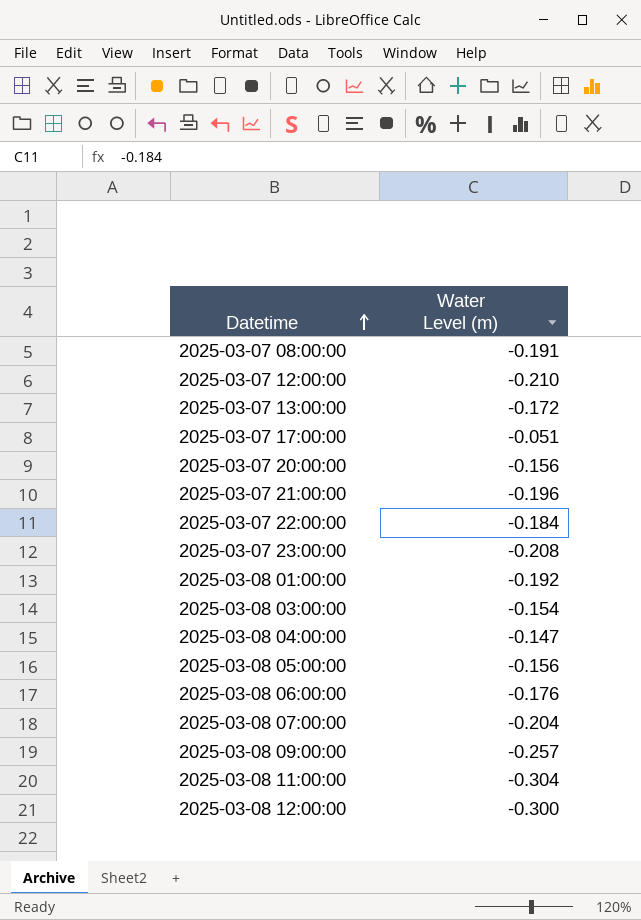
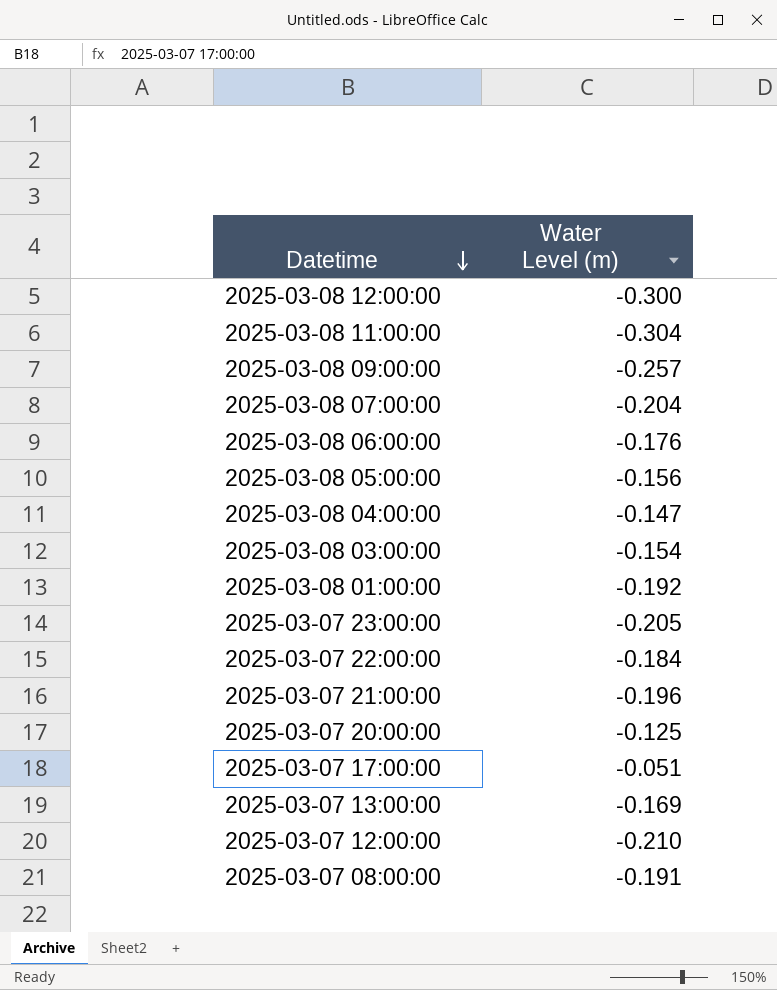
row order: Datetime ascending -> Datetime descending
2025-03-07 23:00:00 | Water Level (m): -0.208 -> -0.205
2025-03-07 20:00:00 | Water Level (m): -0.156 -> -0.125
2025-03-07 13:00:00 | Water Level (m): -0.172 -> -0.169

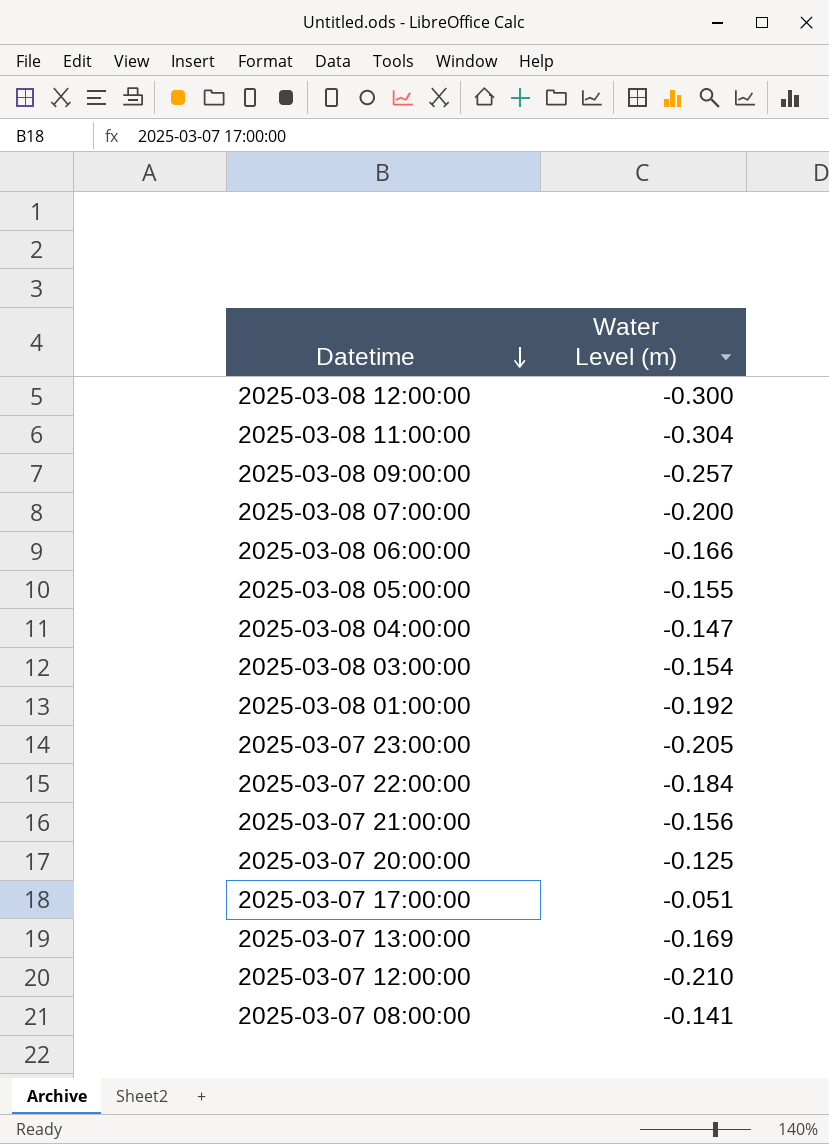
2025-03-08 07:00:00 | Water Level (m): -0.204 -> -0.200
2025-03-08 06:00:00 | Water Level (m): -0.176 -> -0.166
2025-03-08 05:00:00 | Water Level (m): -0.156 -> -0.155
2025-03-07 21:00:00 | Water Level (m): -0.196 -> -0.156
2025-03-07 08:00:00 | Water Level (m): -0.191 -> -0.141

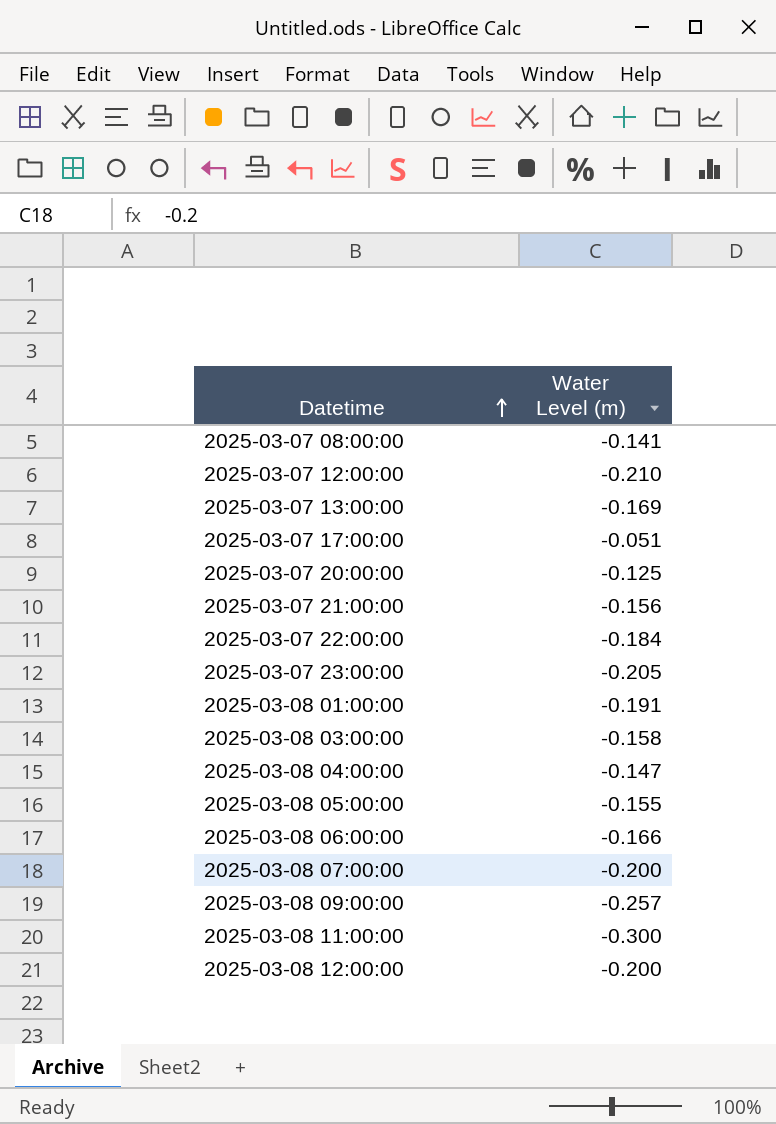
row order: Datetime descending -> Datetime ascending
2025-03-08 01:00:00 | Water Level (m): -0.192 -> -0.191
2025-03-08 03:00:00 | Water Level (m): -0.154 -> -0.158
2025-03-08 11:00:00 | Water Level (m): -0.304 -> -0.300
2025-03-08 12:00:00 | Water Level (m): -0.300 -> -0.200

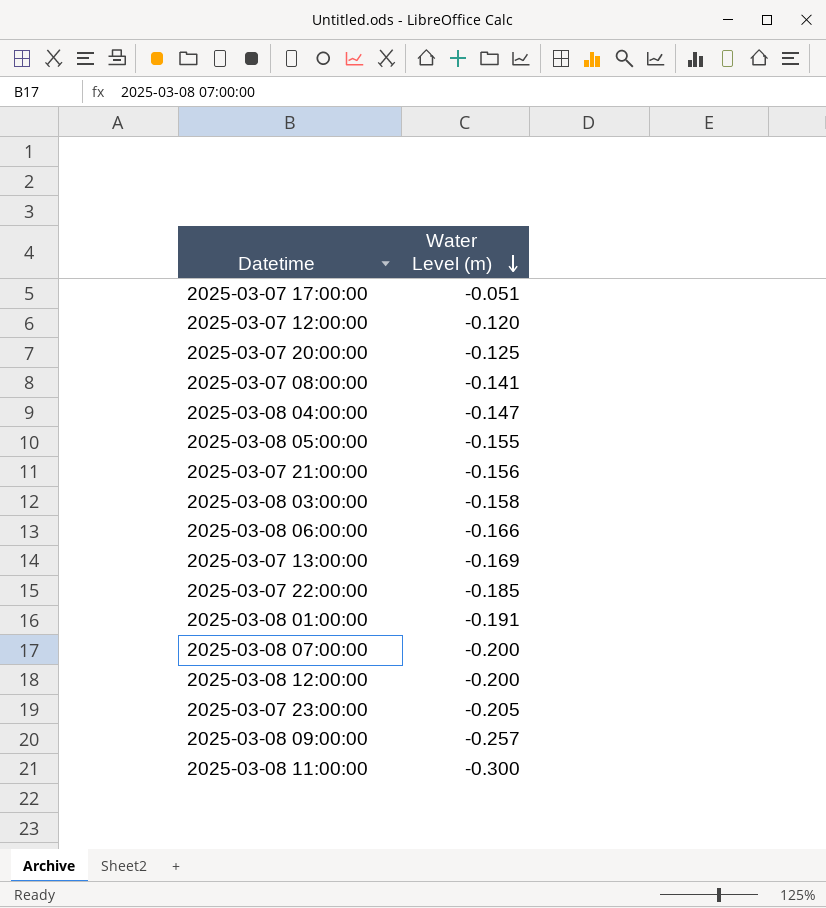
row order: Datetime ascending -> Water Level (m) descending
2025-03-07 12:00:00 | Water Level (m): -0.210 -> -0.120
2025-03-07 22:00:00 | Water Level (m): -0.184 -> -0.185

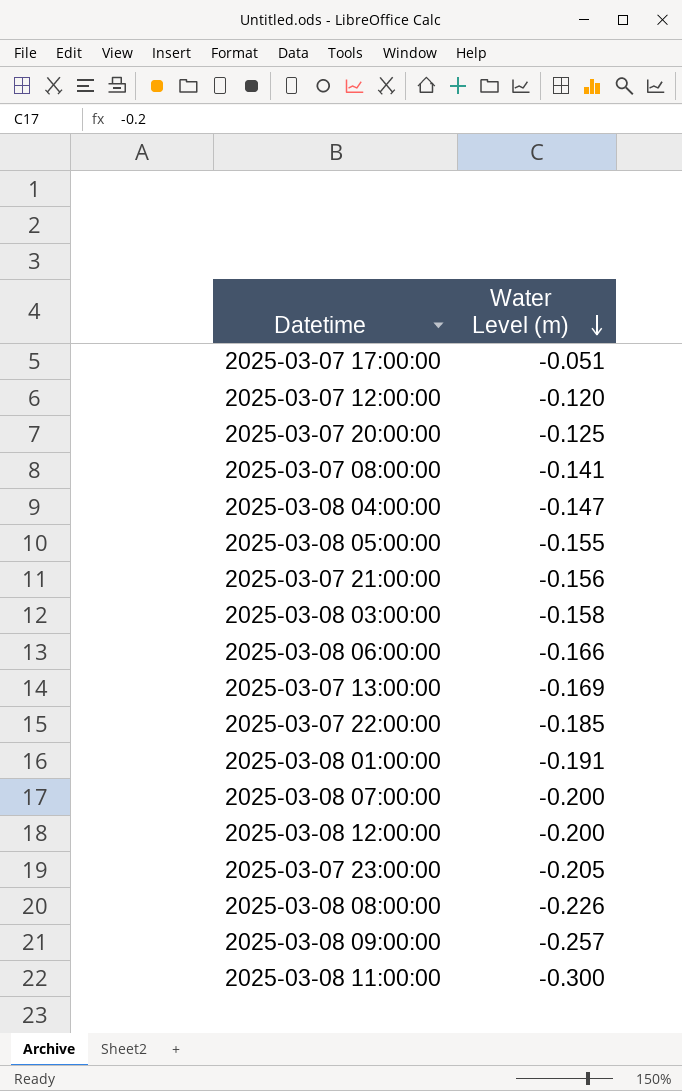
row 2025-03-08 08:00:00: none -> -0.226

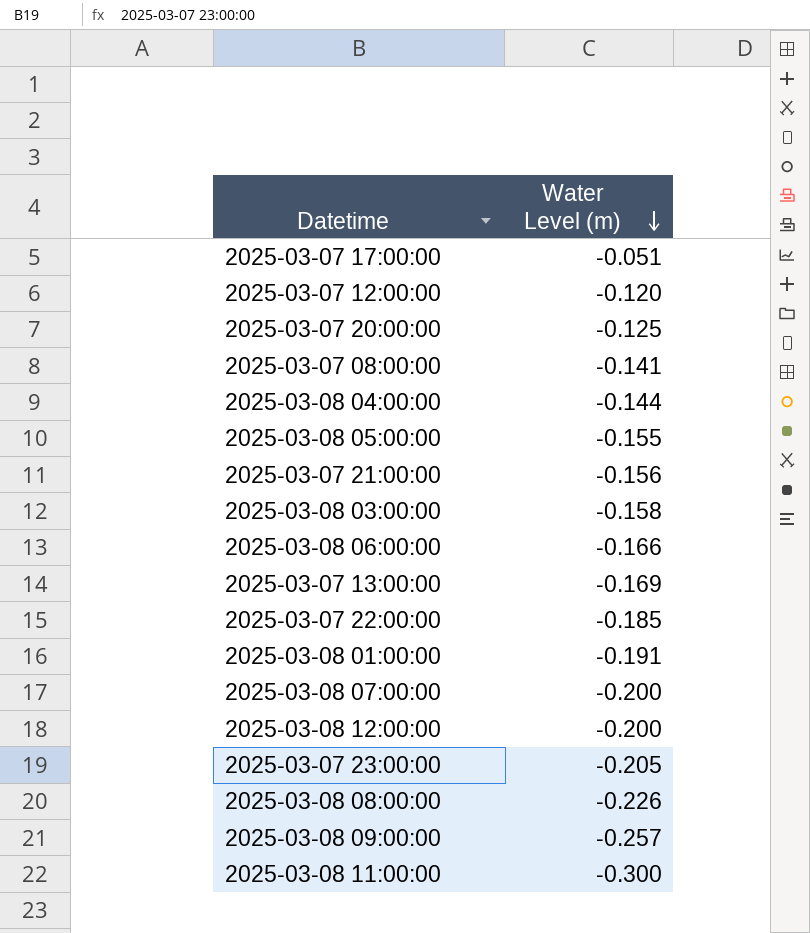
2025-03-08 04:00:00 | Water Level (m): -0.147 -> -0.144

